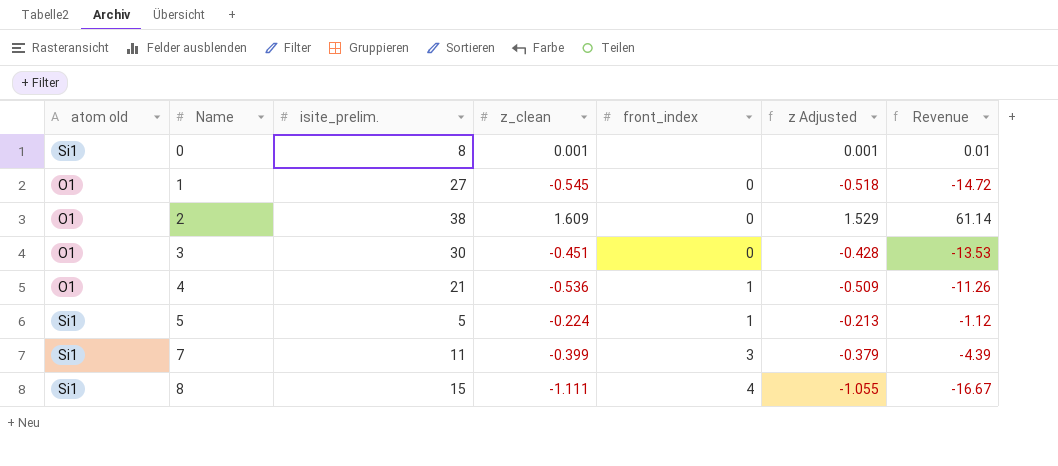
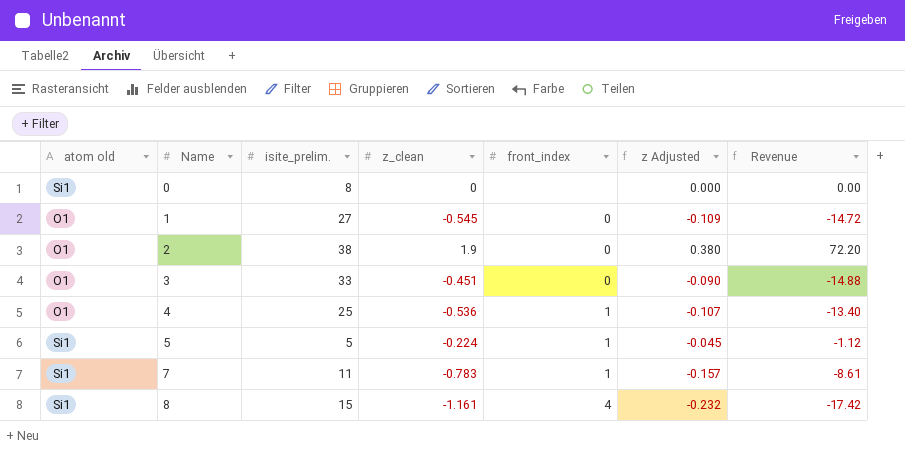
column z Adjusted | formula: [z_clean] * 0.95 -> [z_clean] * 0.2
0 | z_clean: 0.001 -> 0
0 | Revenue: 0.01 -> 0.00
2 | z_clean: 1.609 -> 1.9
2 | Revenue: 61.14 -> 72.20
3 | isite_prelim.: 30 -> 33
3 | Revenue: -13.53 -> -14.88
4 | isite_prelim.: 21 -> 25
4 | Revenue: -11.26 -> -13.40
7 | z_clean: -0.399 -> -0.783
7 | front_index: 3 -> 1
7 | Revenue: -4.39 -> -8.61
8 | z_clean: -1.111 -> -1.161
8 | Revenue: -16.67 -> -17.42

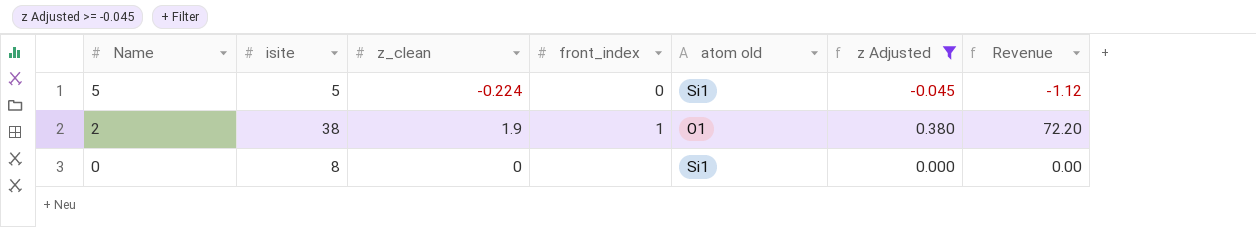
filter: none -> z Adjusted >= -0.045
row order: Name ascending -> Name descending
column name: isite_prelim. -> isite
column atom old | position: 1 -> 5
5 | front_index: 1 -> 0
2 | front_index: 0 -> 1

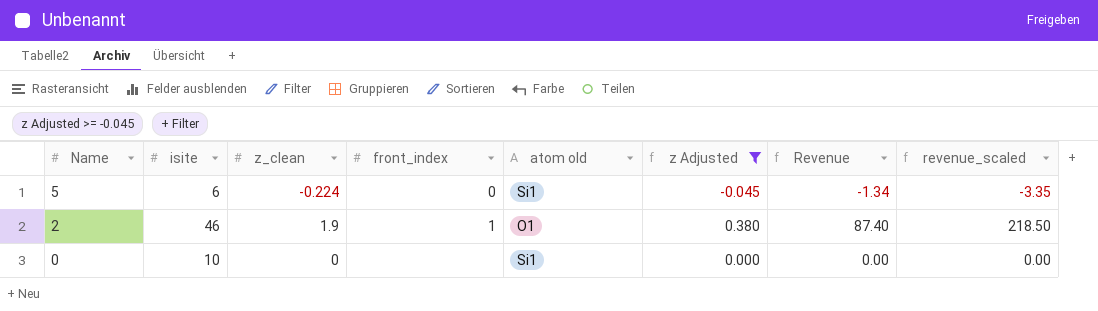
column revenue_scaled | formula: none -> [Revenue] * 2.5
5 | isite: 5 -> 6
5 | Revenue: -1.12 -> -1.34
2 | isite: 38 -> 46
2 | Revenue: 72.20 -> 87.40
0 | isite: 8 -> 10

